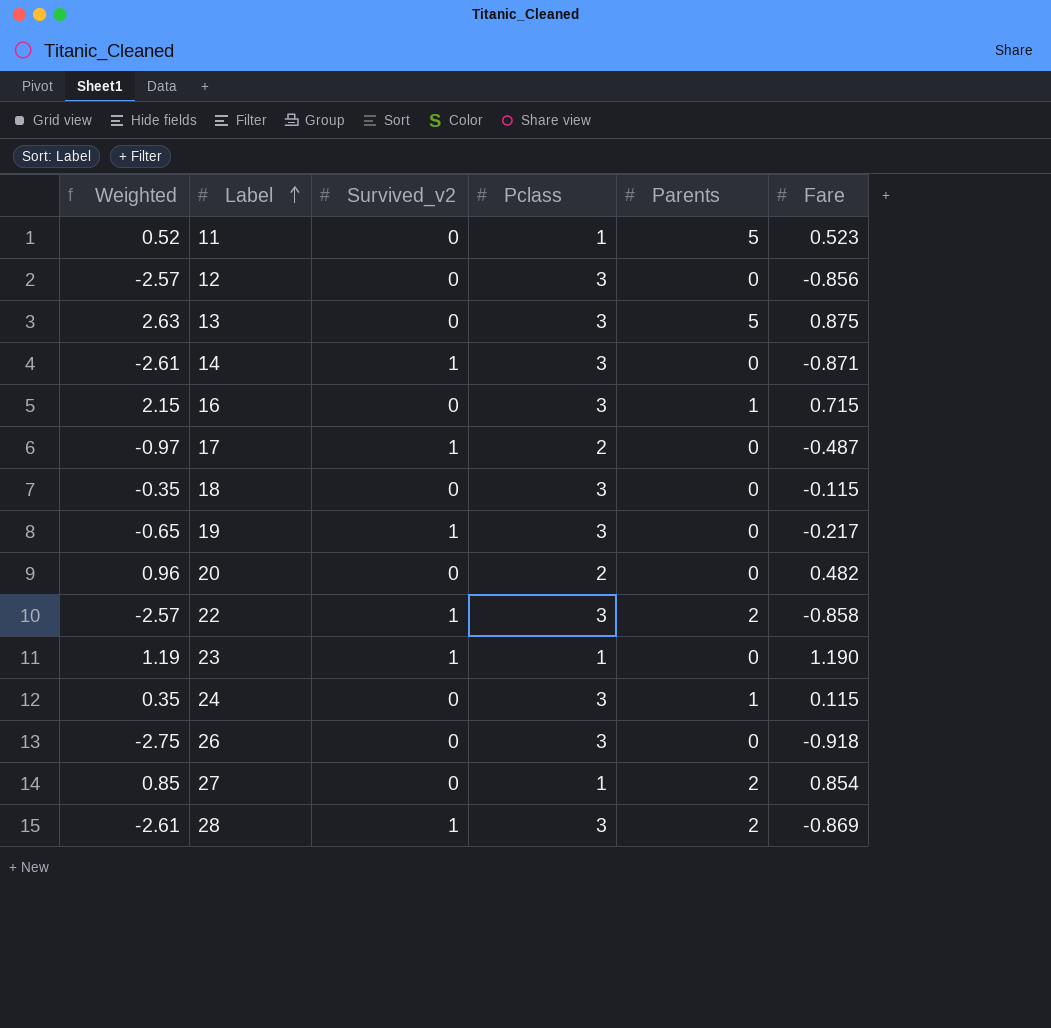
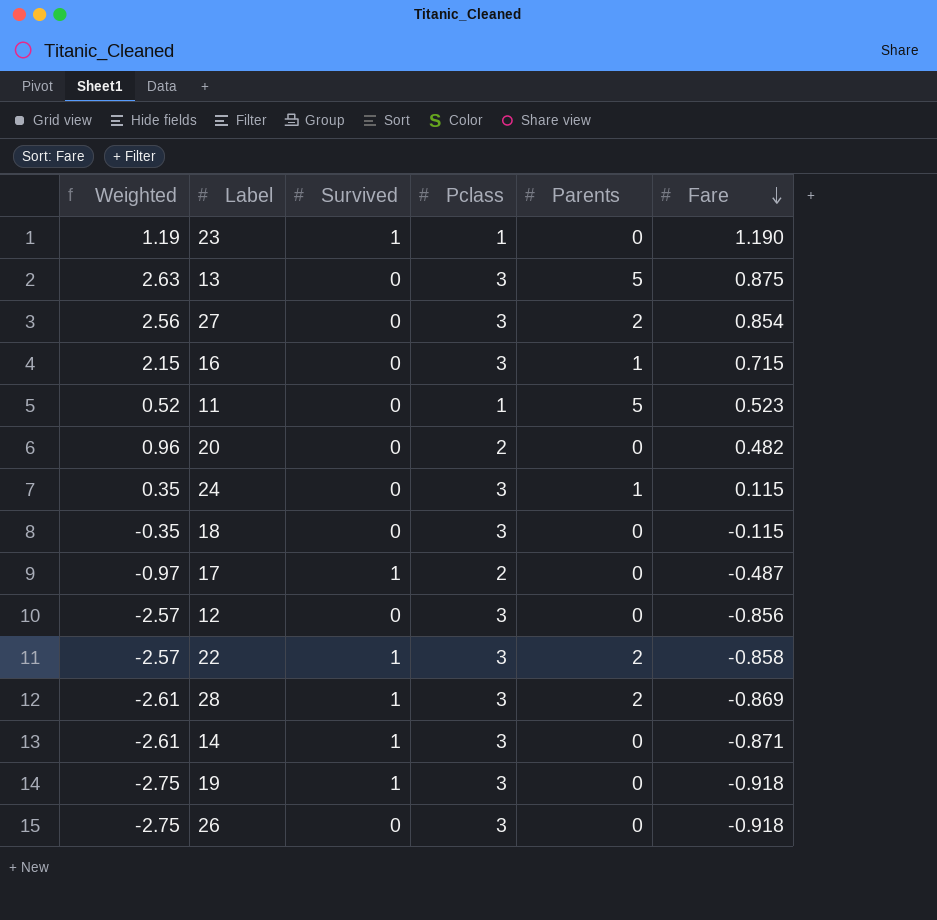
row order: Label ascending -> Fare descending
column name: Survived_v2 -> Survived
27 | Weighted: 0.85 -> 2.56
27 | Pclass: 1 -> 3
19 | Weighted: -0.65 -> -2.75
19 | Fare: -0.217 -> -0.918

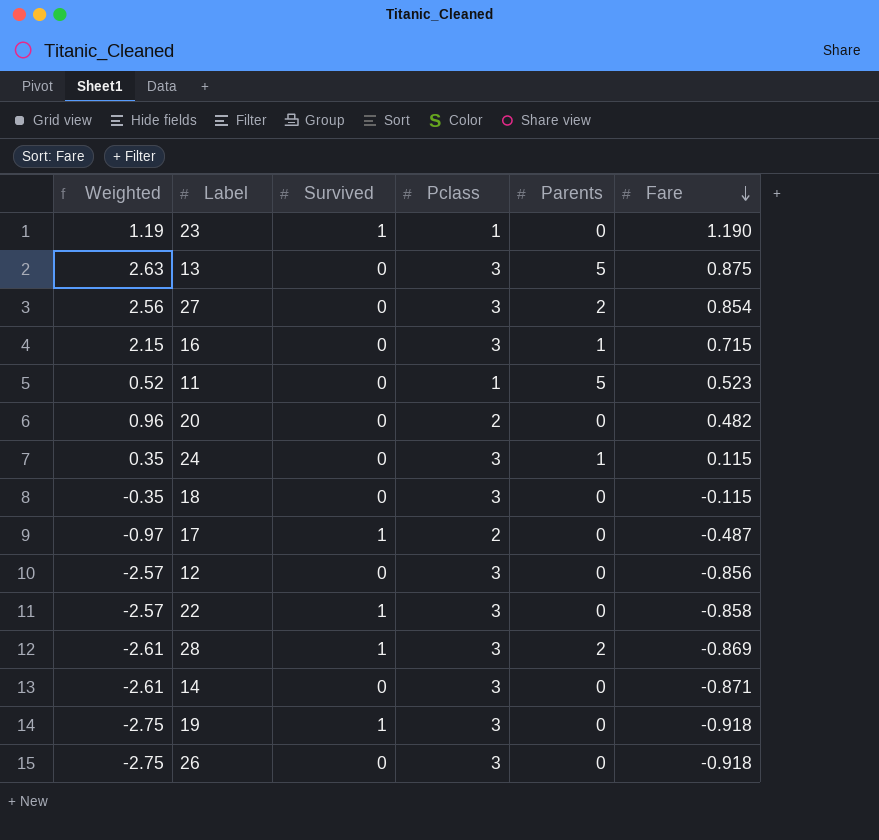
22 | Parents: 2 -> 0
14 | Survived: 1 -> 0

